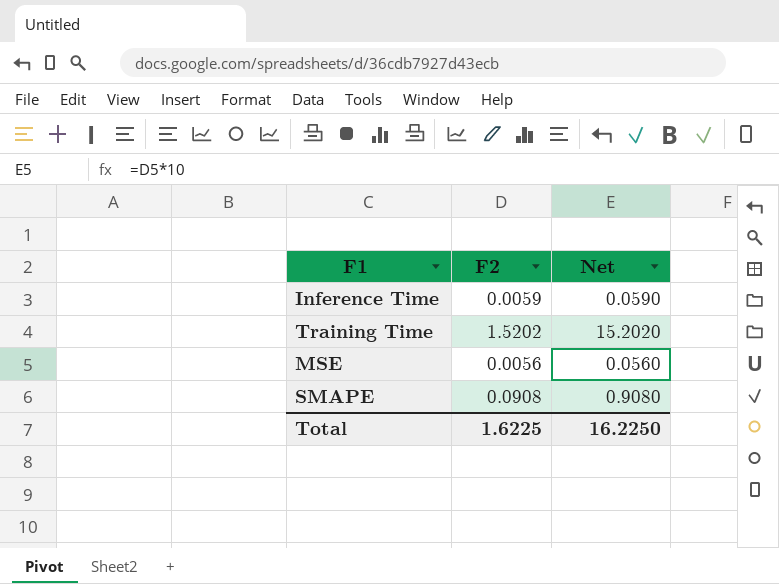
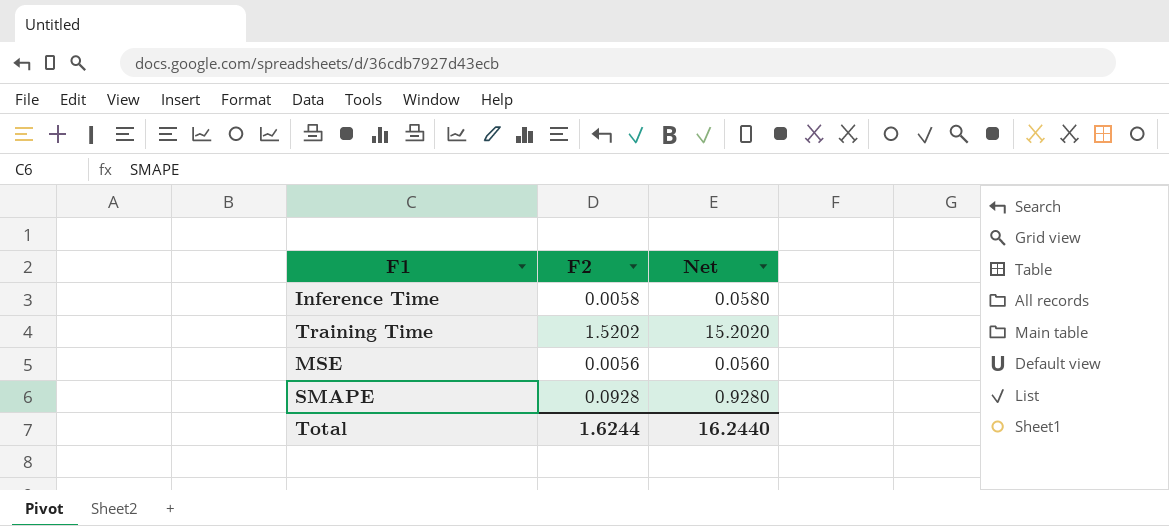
Inference Time | F2: 0.0059 -> 0.0058
Inference Time | Net: 0.0590 -> 0.0580
SMAPE | F2: 0.0908 -> 0.0928
SMAPE | Net: 0.9080 -> 0.9280
Total | F2: 1.6225 -> 1.6244
Total | Net: 16.2250 -> 16.2440

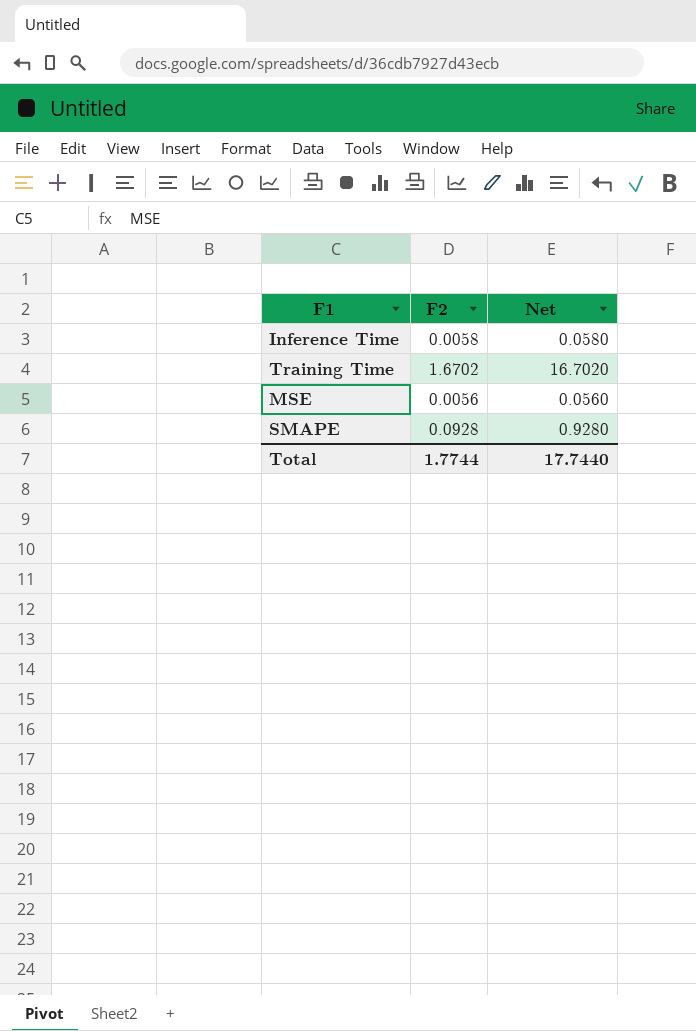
Training Time | F2: 1.5202 -> 1.6702
Training Time | Net: 15.2020 -> 16.7020
Total | F2: 1.6244 -> 1.7744
Total | Net: 16.2440 -> 17.7440

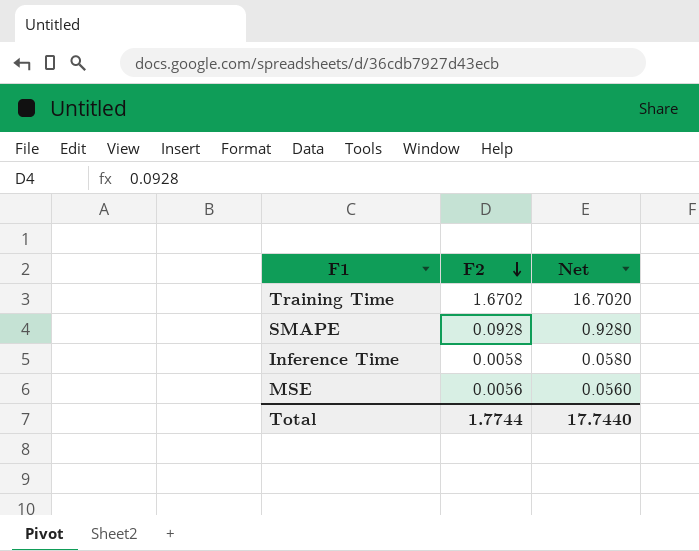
row order: none -> F2 descending

